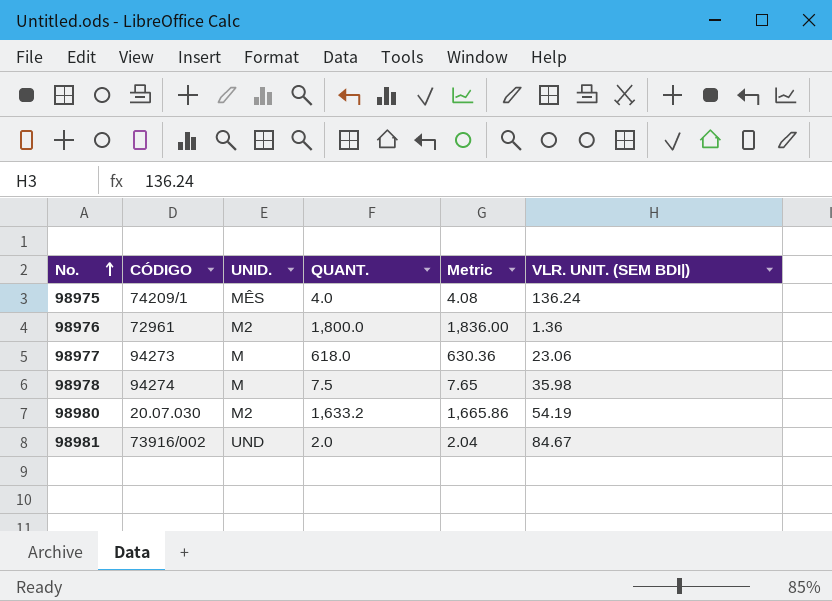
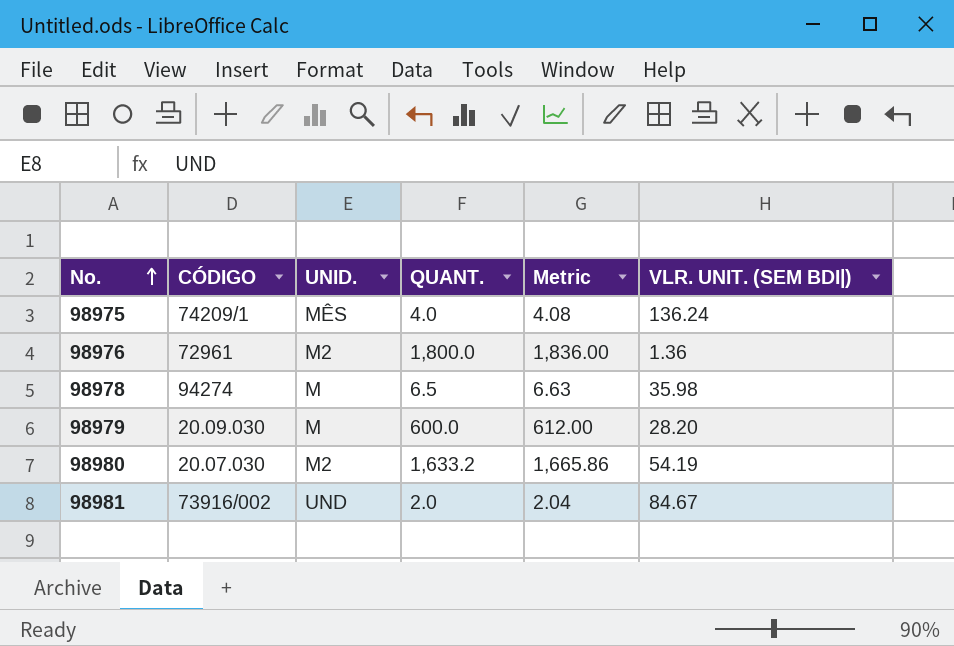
row 98977: 94273 | M | 618.0 | 630.36 | 23.06 -> none
98978 | QUANT.: 7.5 -> 6.5
98978 | Metric: 7.65 -> 6.63
row 98979: none -> 20.09.030 | M | 600.0 | 612.00 | 28.20

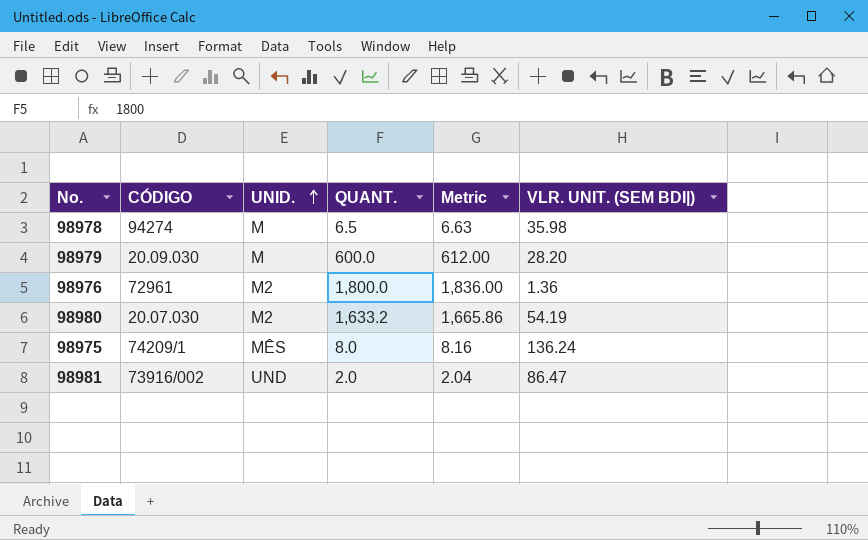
row order: No. ascending -> UNID. ascending
98975 | QUANT.: 4.0 -> 8.0
98975 | Metric: 4.08 -> 8.16
98981 | VLR. UNIT. (SEM BDI|): 84.67 -> 86.47

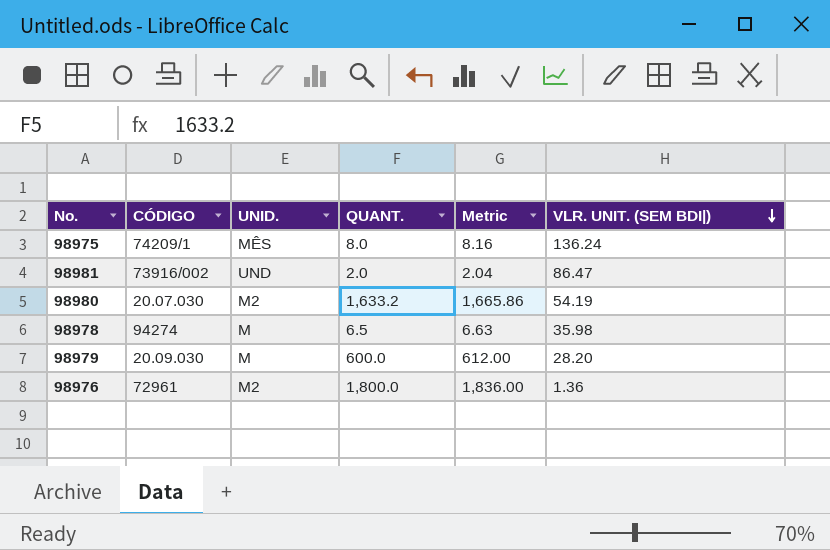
row order: UNID. ascending -> VLR. UNIT. (SEM BDI|) descending

